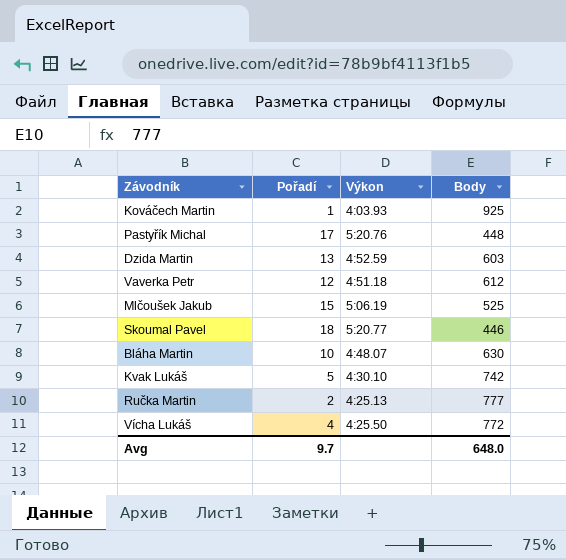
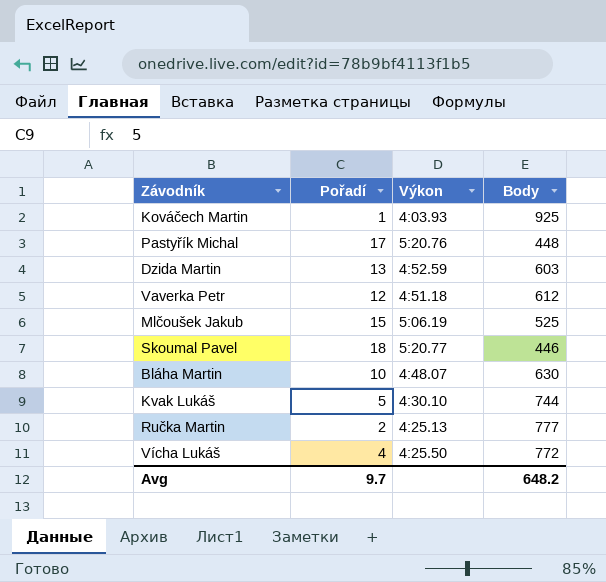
Kvak Lukáš | Body: 742 -> 744
Avg | Body: 648.0 -> 648.2

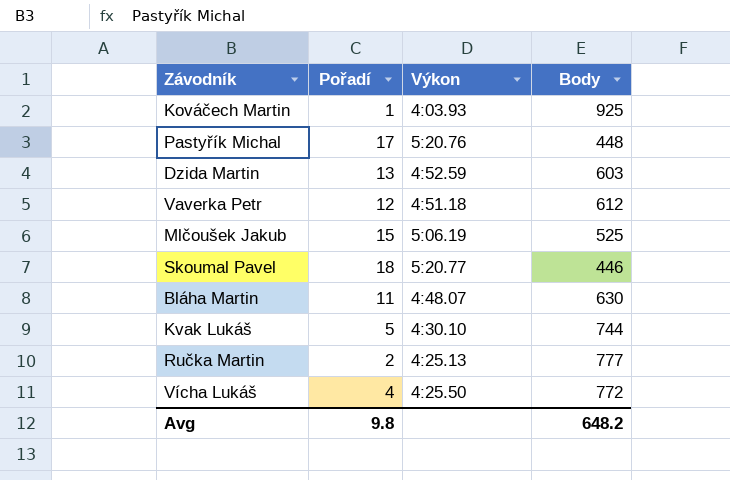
Bláha Martin | Pořadí: 10 -> 11
Avg | Pořadí: 9.7 -> 9.8

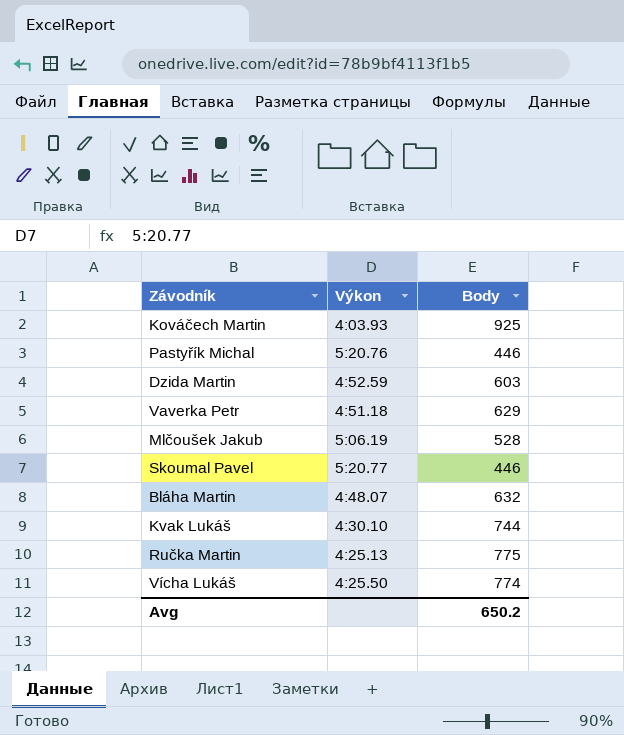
column Pořadí | position: 2 -> none
Pastyřík Michal | Body: 448 -> 446
Vaverka Petr | Body: 612 -> 629
Mlčoušek Jakub | Body: 525 -> 528
Bláha Martin | Body: 630 -> 632
Ručka Martin | Body: 777 -> 775
Vícha Lukáš | Body: 772 -> 774
Avg | Body: 648.2 -> 650.2

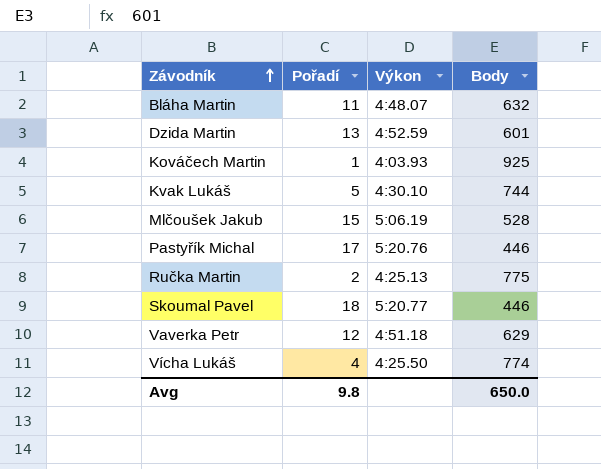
row order: none -> Závodník ascending
column Pořadí | position: none -> 2
Dzida Martin | Body: 603 -> 601
Avg | Body: 650.2 -> 650.0

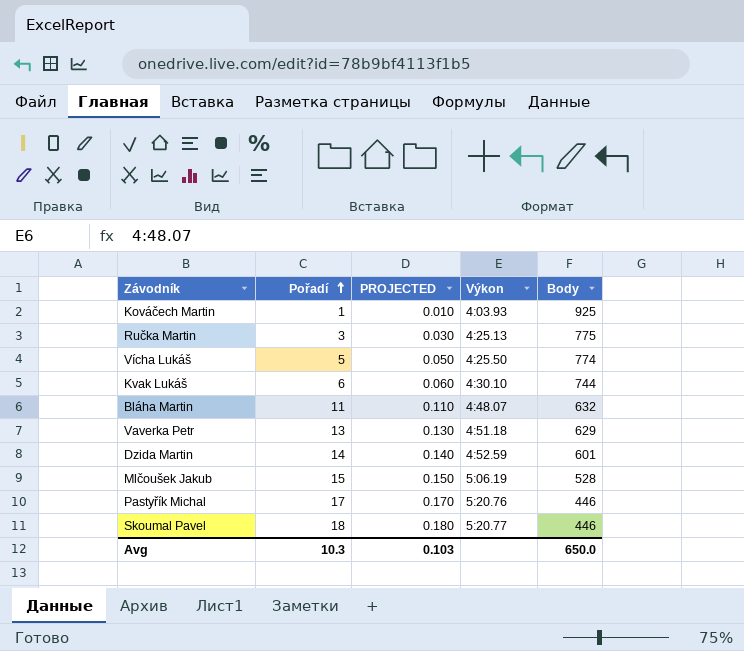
row order: Závodník ascending -> Pořadí ascending
column PROJECTED | formula: none -> [Pořadí] * 0.01
Ručka Martin | Pořadí: 2 -> 3
Vícha Lukáš | Pořadí: 4 -> 5
Kvak Lukáš | Pořadí: 5 -> 6
Vaverka Petr | Pořadí: 12 -> 13
Dzida Martin | Pořadí: 13 -> 14
Avg | Pořadí: 9.8 -> 10.3

